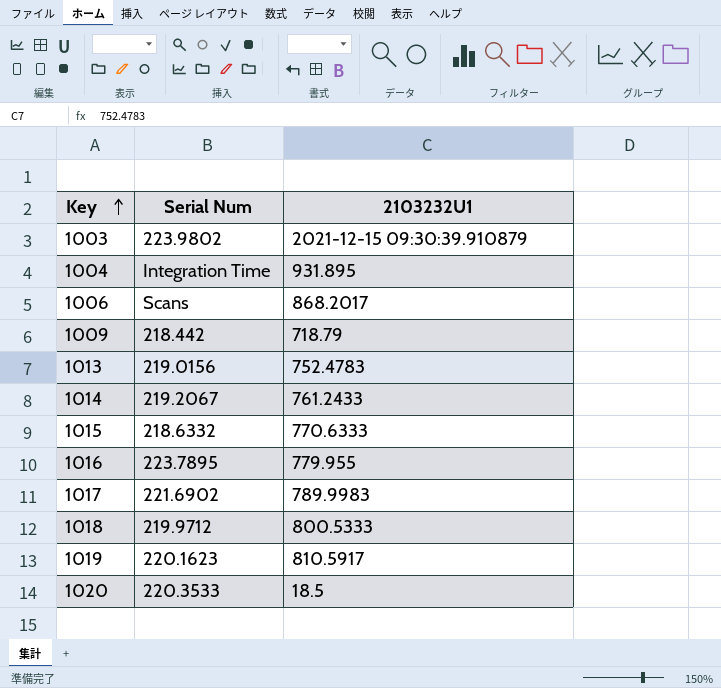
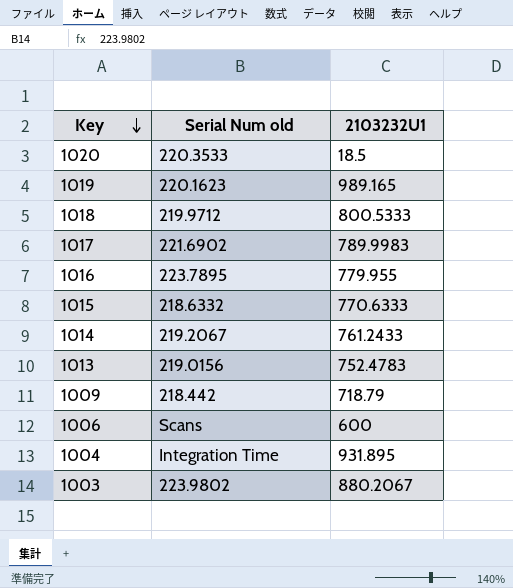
row order: Key ascending -> Key descending
column name: Serial Num -> Serial Num old
1019 | 2103232U1: 810.5917 -> 989.165
1006 | 2103232U1: 868.2017 -> 600
1003 | 2103232U1: 2021-12-15 09:30:39.910879 -> 880.2067

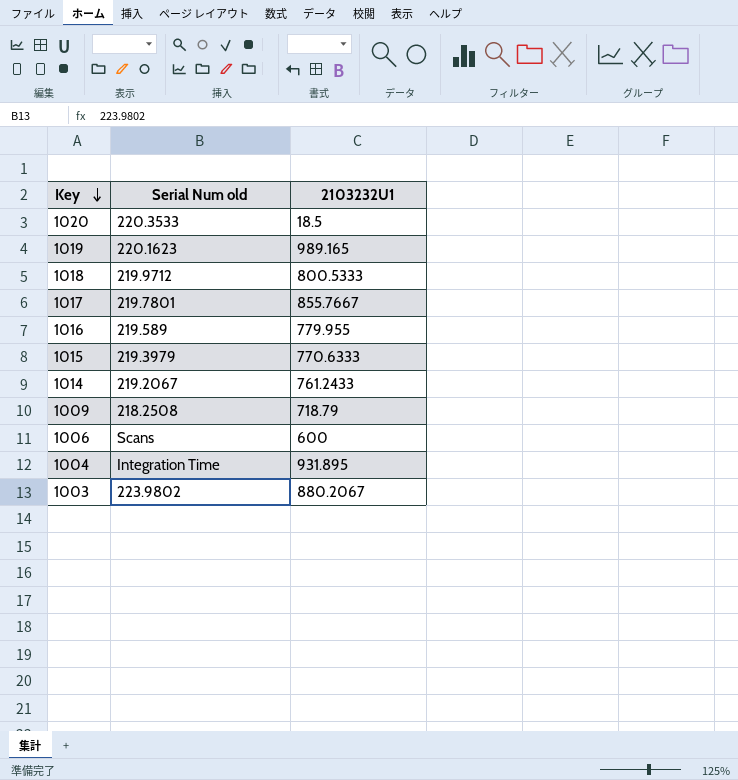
row 1013: 219.0156 | 752.4783 -> none
1017 | Serial Num old: 221.6902 -> 219.7801
1017 | 2103232U1: 789.9983 -> 855.7667
1016 | Serial Num old: 223.7895 -> 219.589
1015 | Serial Num old: 218.6332 -> 219.3979
1009 | Serial Num old: 218.442 -> 218.2508

